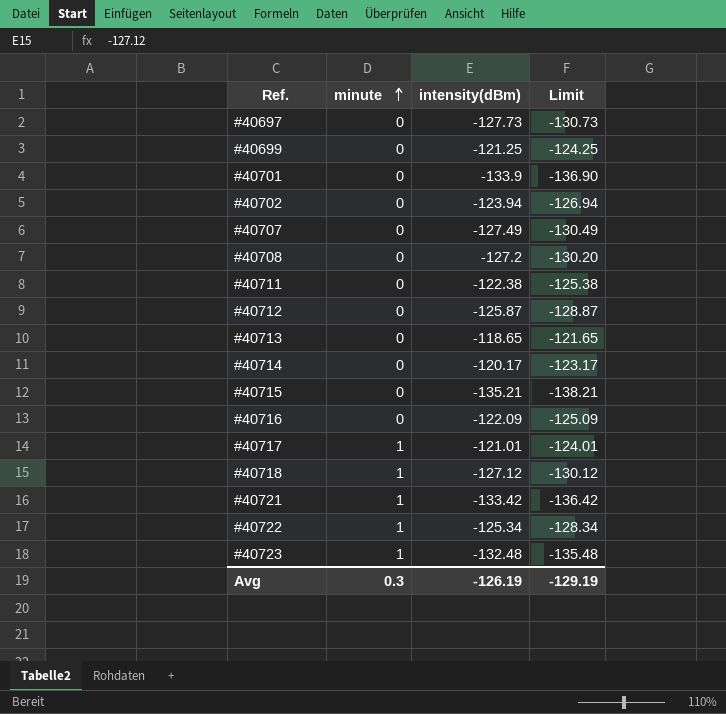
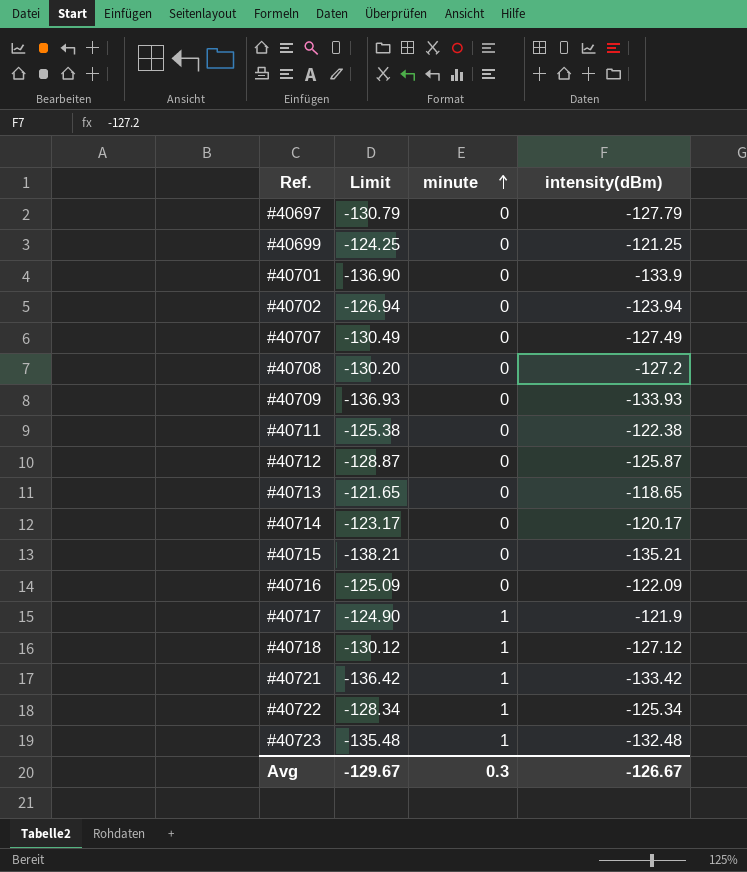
column Limit | position: 4 -> 2
#40697 | Limit: -130.73 -> -130.79
#40697 | intensity(dBm): -127.73 -> -127.79
row #40709: none -> -136.93 | 0 | -133.93
#40717 | Limit: -124.01 -> -124.90
#40717 | intensity(dBm): -121.01 -> -121.9
Avg | Limit: -129.19 -> -129.67
Avg | intensity(dBm): -126.19 -> -126.67

